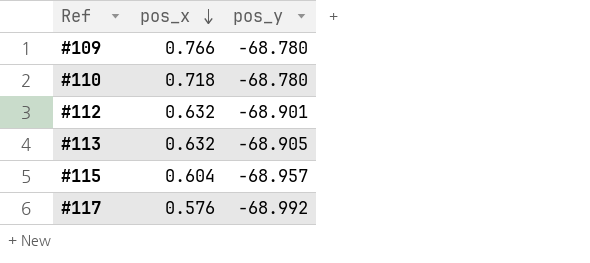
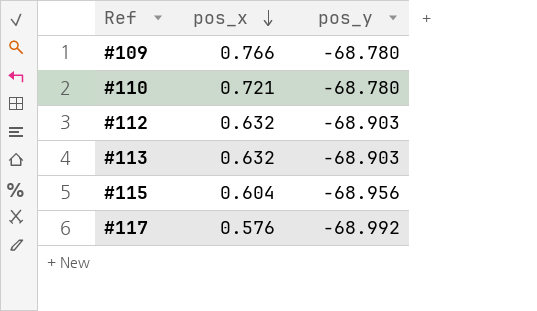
#110 | pos_x: 0.718 -> 0.721
#112 | pos_y: -68.901 -> -68.903
#113 | pos_y: -68.905 -> -68.903
#115 | pos_y: -68.957 -> -68.956

